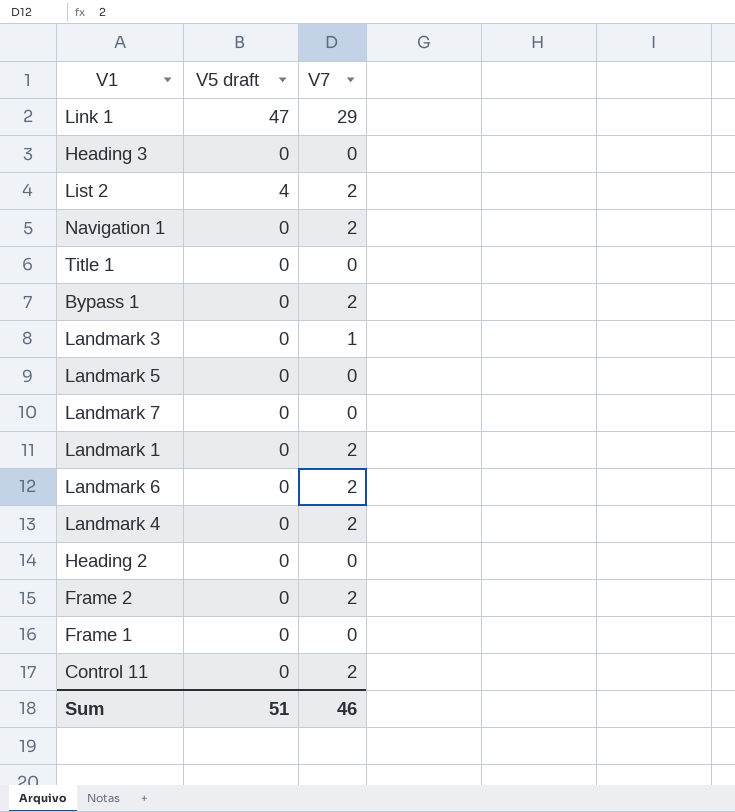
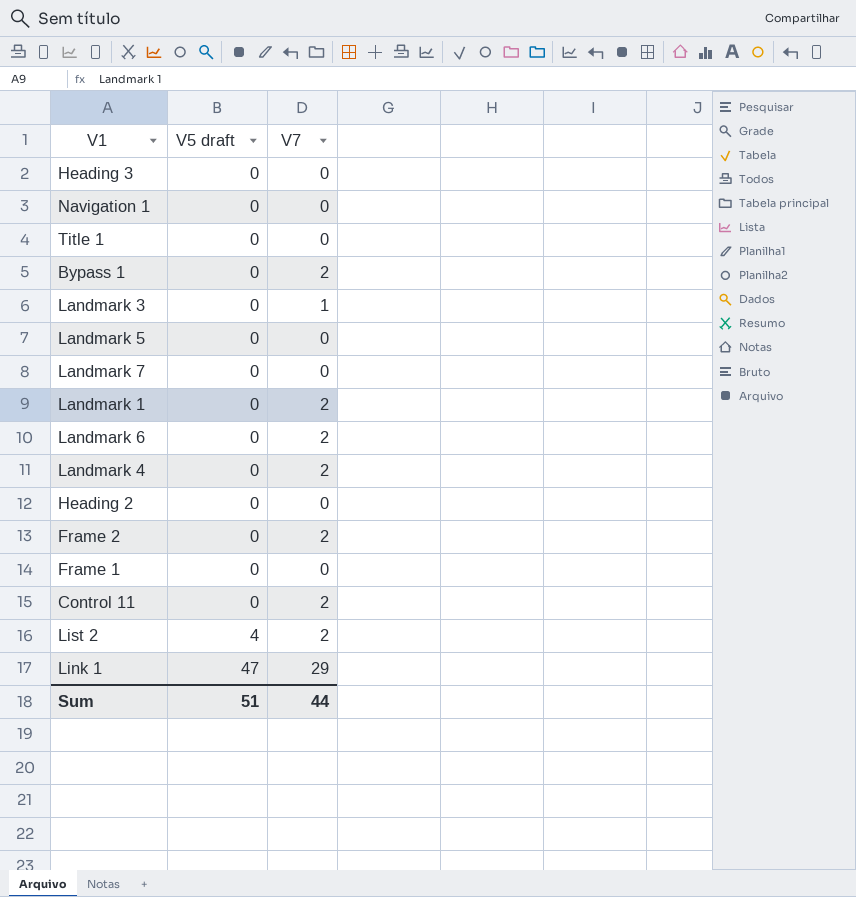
row order: none -> V5 draft ascending
Navigation 1 | V7: 2 -> 0
Sum | V7: 46 -> 44

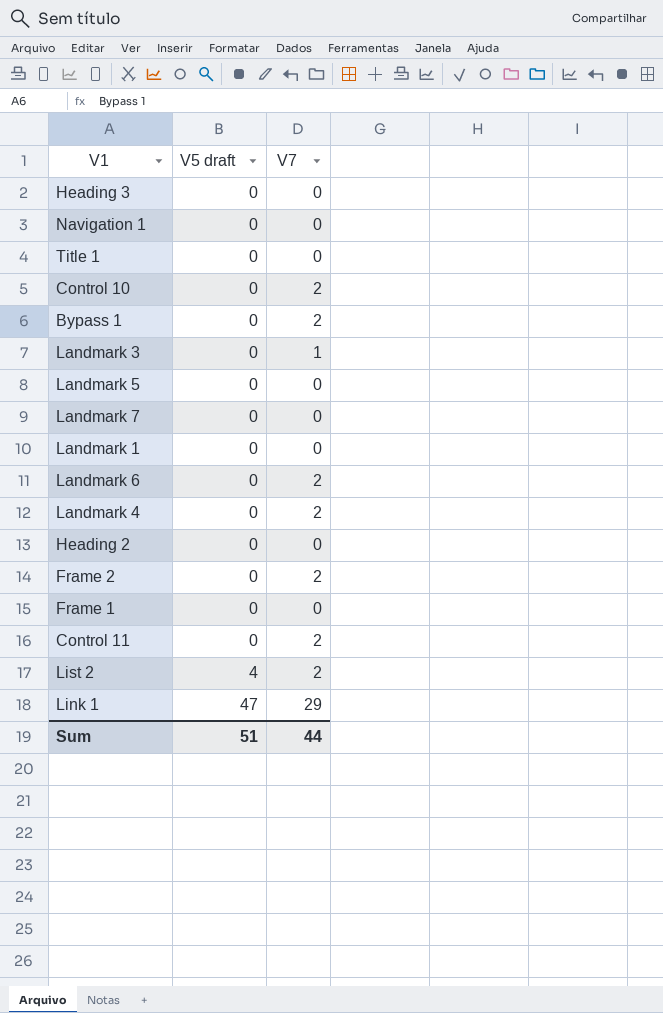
row Control 10: none -> 0 | 2
Landmark 1 | V7: 2 -> 0

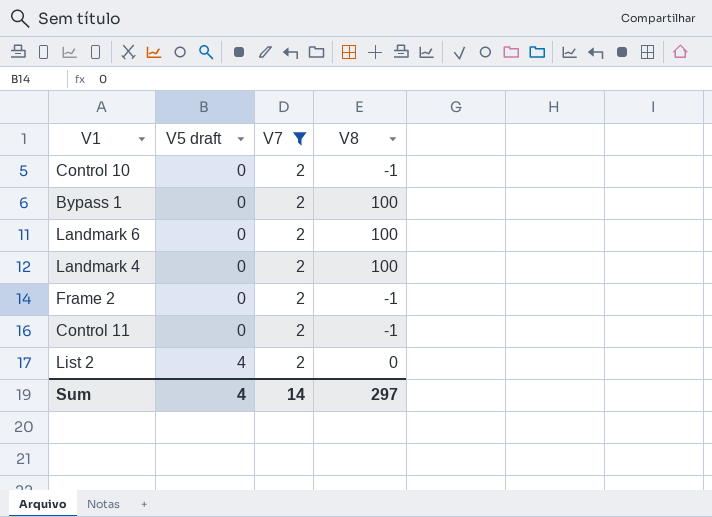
filter: none -> V7 = 2
column V8 | position: none -> 4
Sum | V5 draft: 51 -> 4
Sum | V7: 44 -> 14

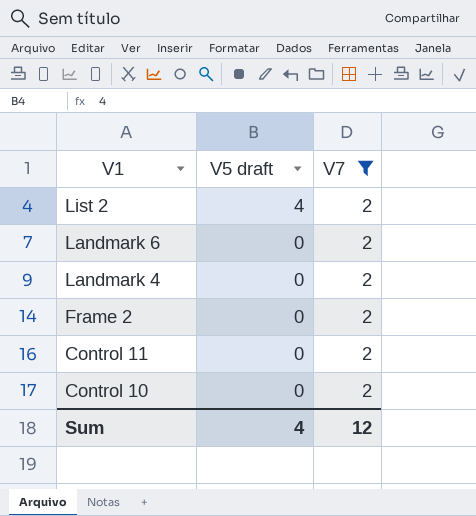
row order: V5 draft ascending -> V1 descending
column V8 | position: 4 -> none
row Bypass 1: 0 | 2 | 100 -> none
Sum | V7: 14 -> 12

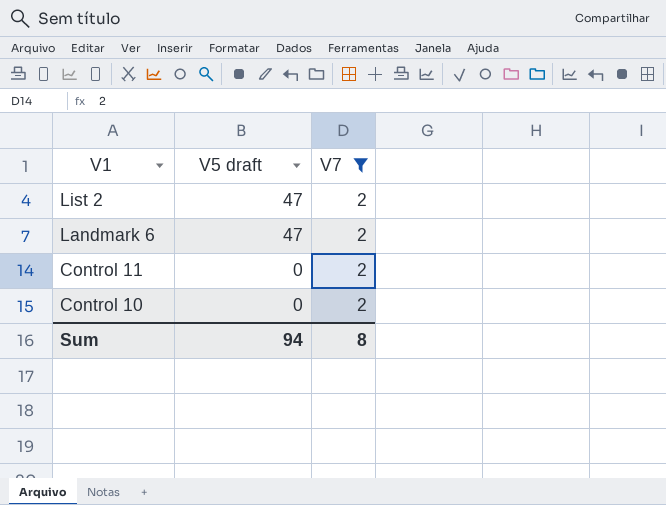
row Landmark 4: 0 | 2 -> none
row Frame 2: 0 | 2 -> none
List 2 | V5 draft: 4 -> 47
Landmark 6 | V5 draft: 0 -> 47
Sum | V5 draft: 4 -> 94
Sum | V7: 12 -> 8

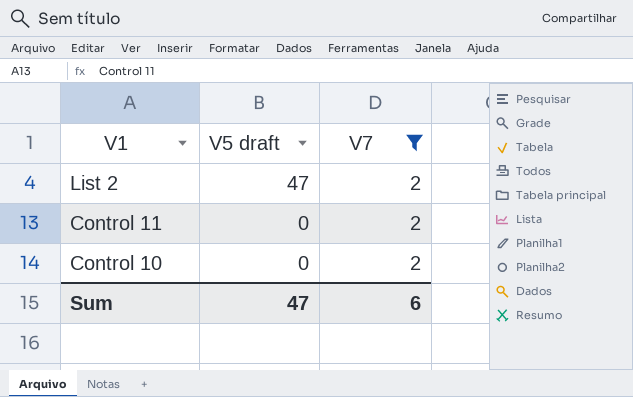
row Landmark 6: 47 | 2 -> none
Sum | V5 draft: 94 -> 47
Sum | V7: 8 -> 6

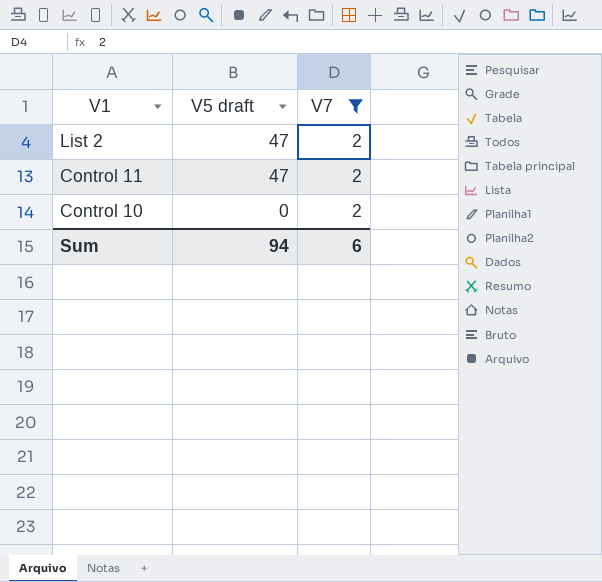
Control 11 | V5 draft: 0 -> 47
Sum | V5 draft: 47 -> 94

